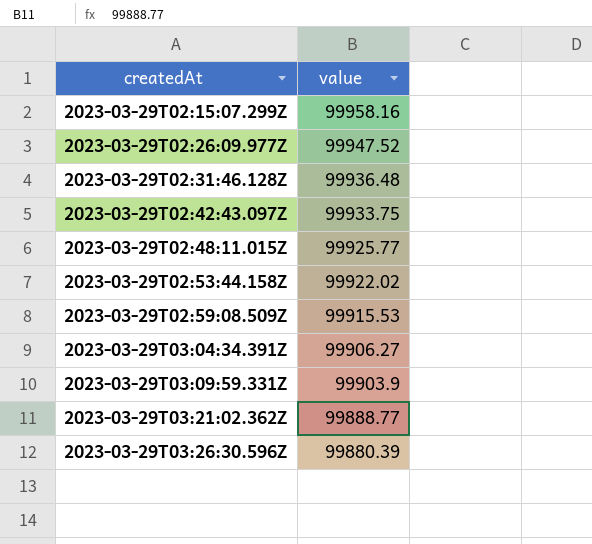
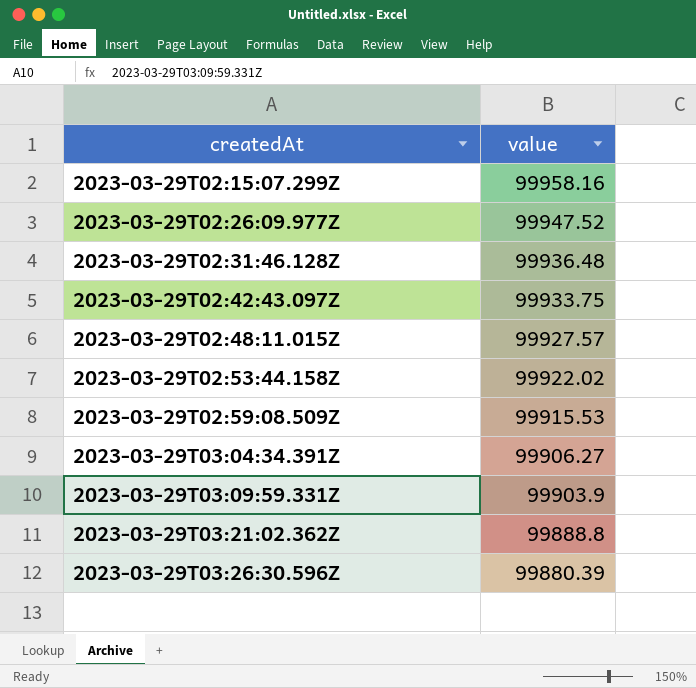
2023-03-29T02:48:11.015Z | value: 99925.77 -> 99927.57
2023-03-29T03:21:02.362Z | value: 99888.77 -> 99888.8

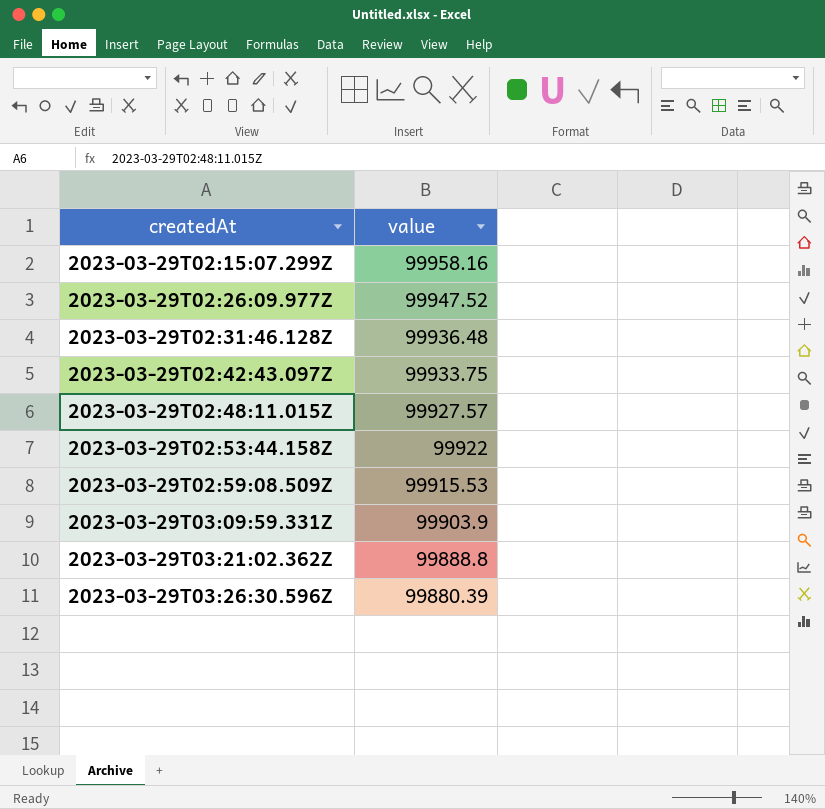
row 2023-03-29T03:04:34.391Z: 99906.27 -> none
2023-03-29T02:53:44.158Z | value: 99922.02 -> 99922

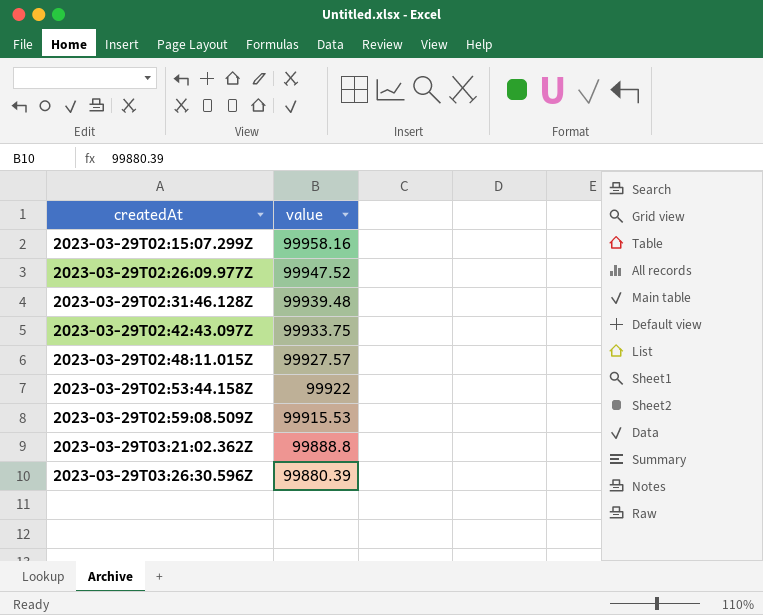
row 2023-03-29T03:09:59.331Z: 99903.9 -> none
2023-03-29T02:31:46.128Z | value: 99936.48 -> 99939.48

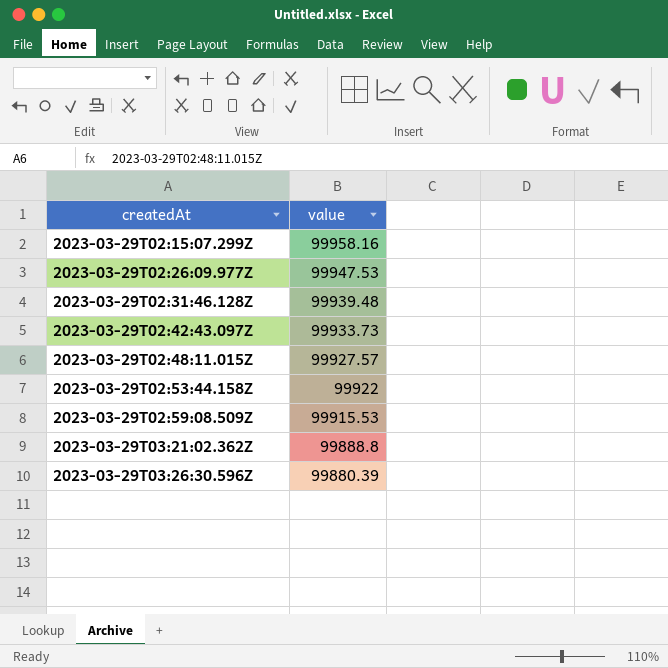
2023-03-29T02:26:09.977Z | value: 99947.52 -> 99947.53
2023-03-29T02:42:43.097Z | value: 99933.75 -> 99933.73

